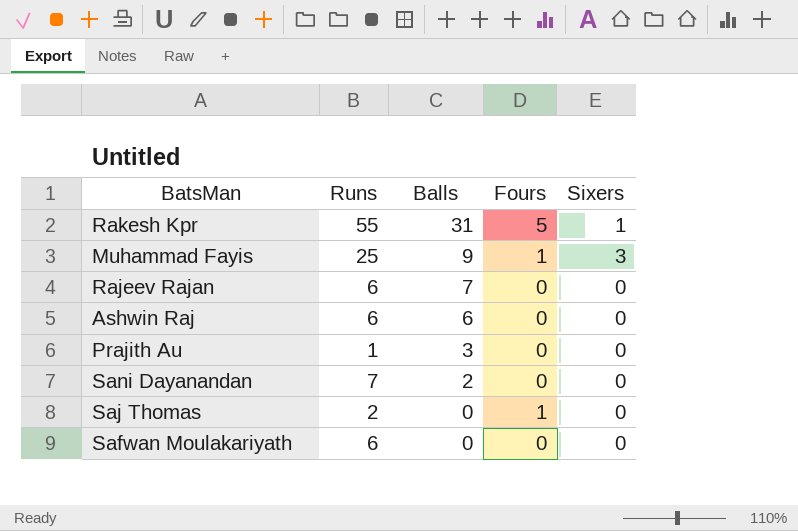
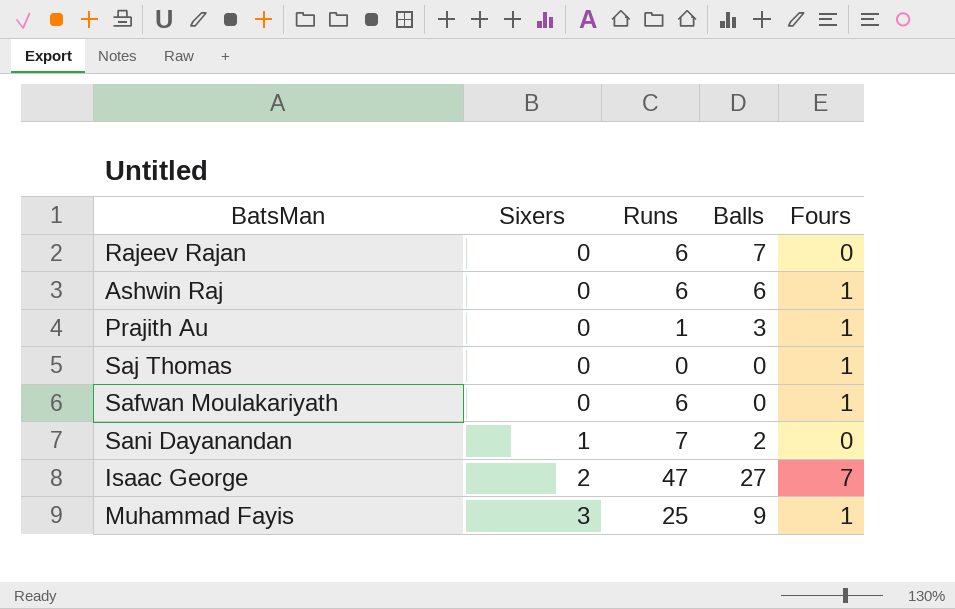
row order: Balls descending -> Sixers ascending
column Sixers | position: 5 -> 2
row Rakesh Kpr: 55 | 31 | 5 | 1 -> none
Ashwin Raj | Fours: 0 -> 1
Prajith Au | Fours: 0 -> 1
Saj Thomas | Runs: 2 -> 0
Safwan Moulakariyath | Fours: 0 -> 1
Sani Dayanandan | Sixers: 0 -> 1
row Isaac George: none -> 2 | 47 | 27 | 7

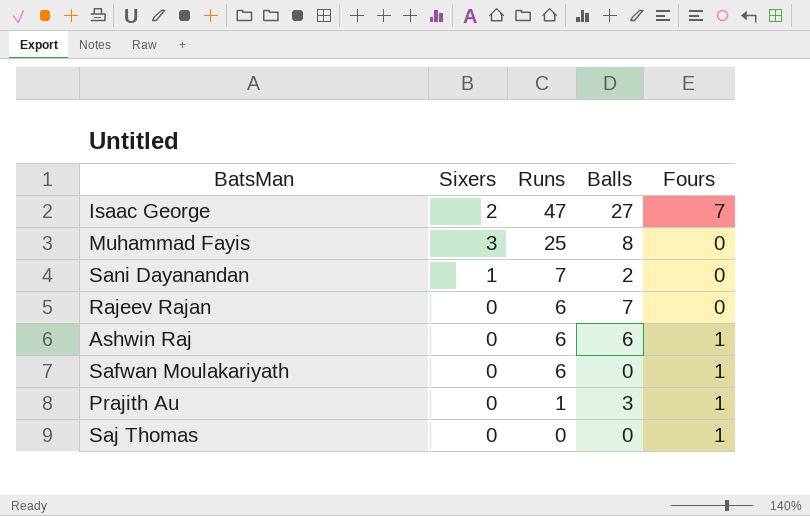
row order: Sixers ascending -> Runs descending
Muhammad Fayis | Balls: 9 -> 8
Muhammad Fayis | Fours: 1 -> 0

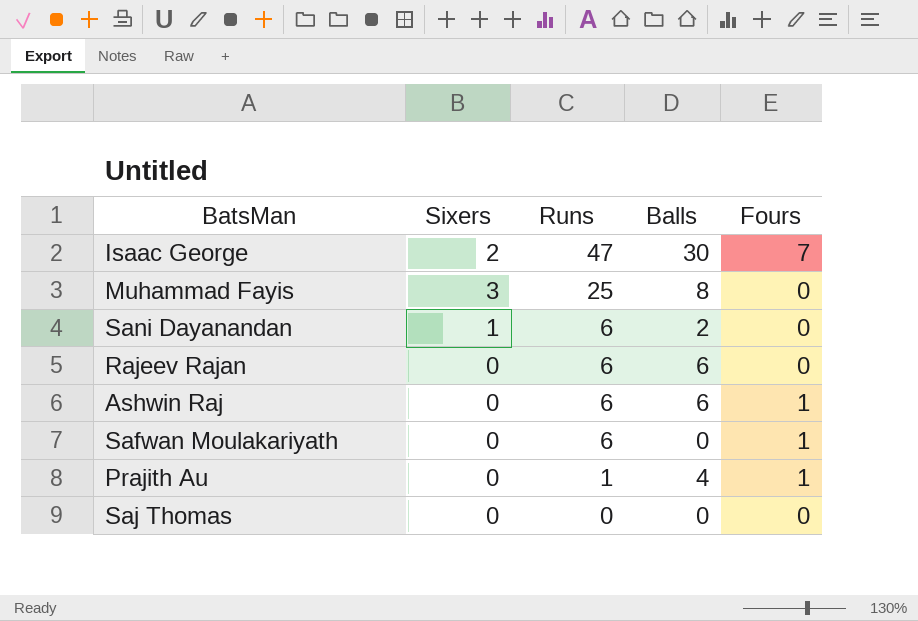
Isaac George | Balls: 27 -> 30
Sani Dayanandan | Runs: 7 -> 6
Rajeev Rajan | Balls: 7 -> 6
Prajith Au | Balls: 3 -> 4
Saj Thomas | Fours: 1 -> 0

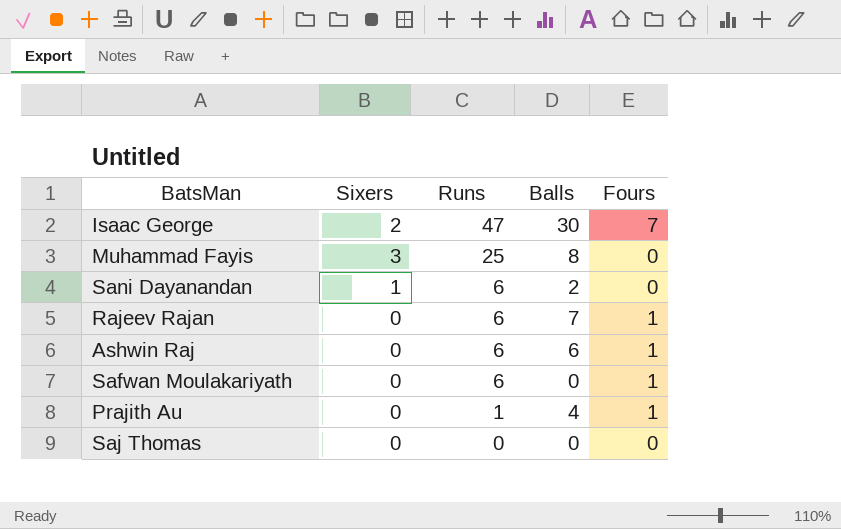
Rajeev Rajan | Balls: 6 -> 7
Rajeev Rajan | Fours: 0 -> 1

